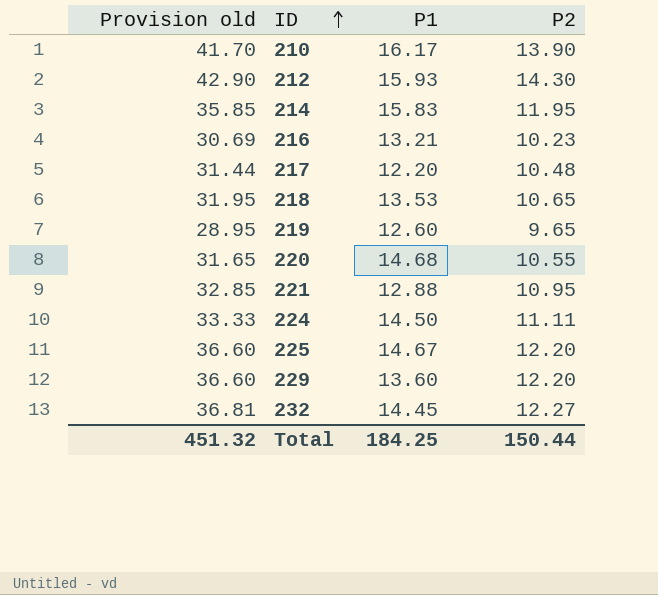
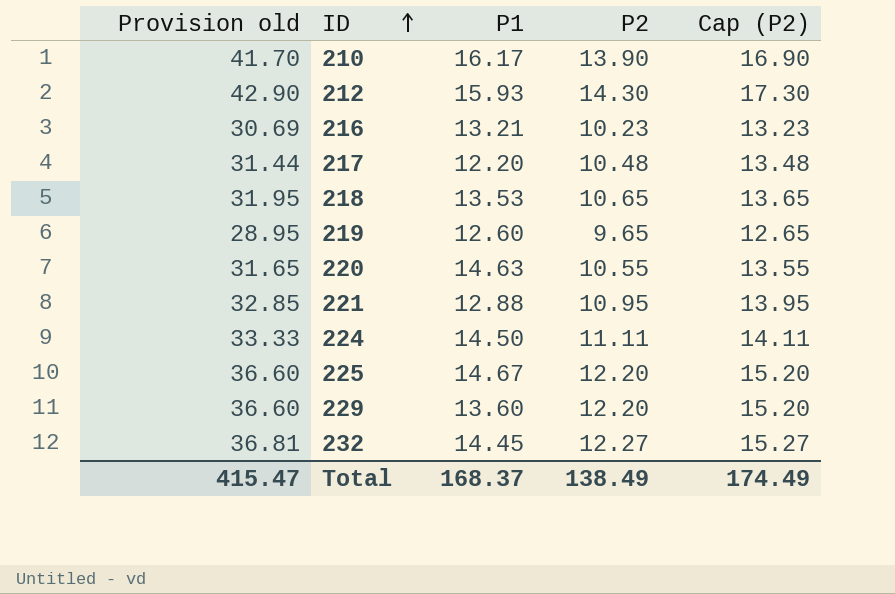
column Cap (P2) | formula: none -> [P2] + 3
row 214: 35.85 | 15.83 | 11.95 -> none
220 | P1: 14.68 -> 14.63
Total | Provision old: 451.32 -> 415.47
Total | P1: 184.25 -> 168.37
Total | P2: 150.44 -> 138.49

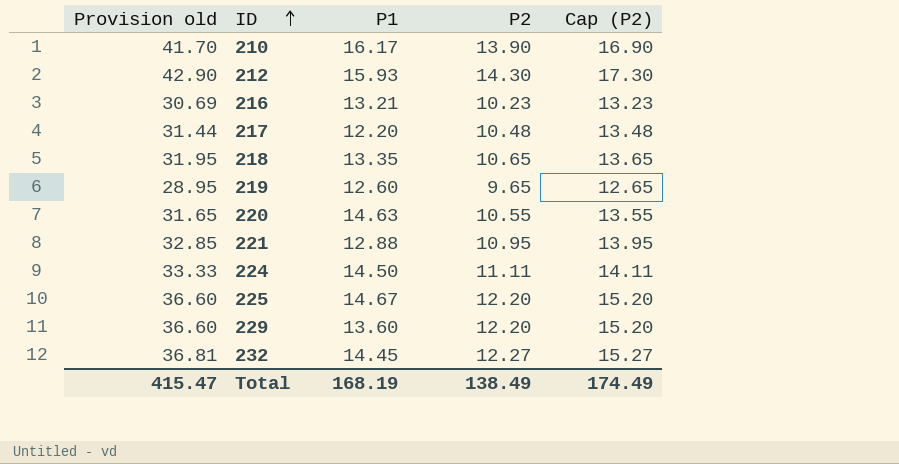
218 | P1: 13.53 -> 13.35
Total | P1: 168.37 -> 168.19

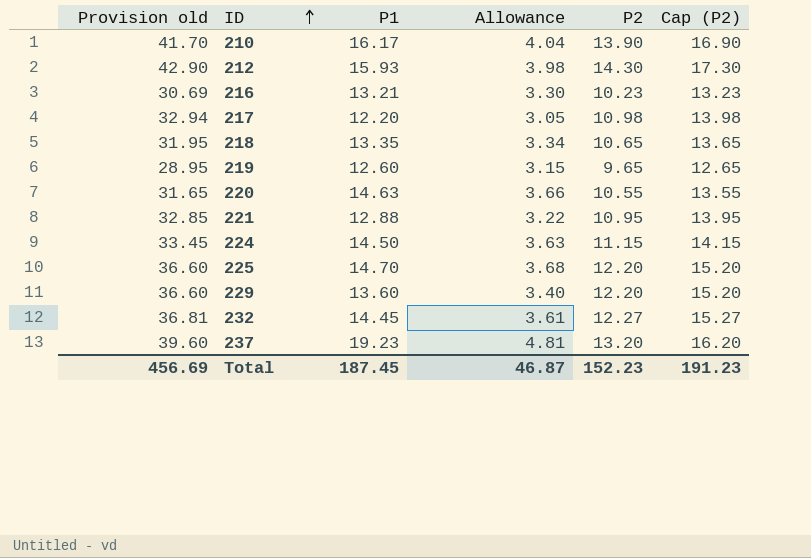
column Allowance | formula: none -> [P1] * 0.25
217 | Provision old: 31.44 -> 32.94
217 | P2: 10.48 -> 10.98
217 | Cap (P2): 13.48 -> 13.98
224 | Provision old: 33.33 -> 33.45
224 | P2: 11.11 -> 11.15
224 | Cap (P2): 14.11 -> 14.15
225 | P1: 14.67 -> 14.70
row 237: none -> 39.60 | 19.23 | 4.81 | 13.20 | 16.20
Total | Provision old: 415.47 -> 456.69
Total | P1: 168.19 -> 187.45
Total | P2: 138.49 -> 152.23
Total | Cap (P2): 174.49 -> 191.23

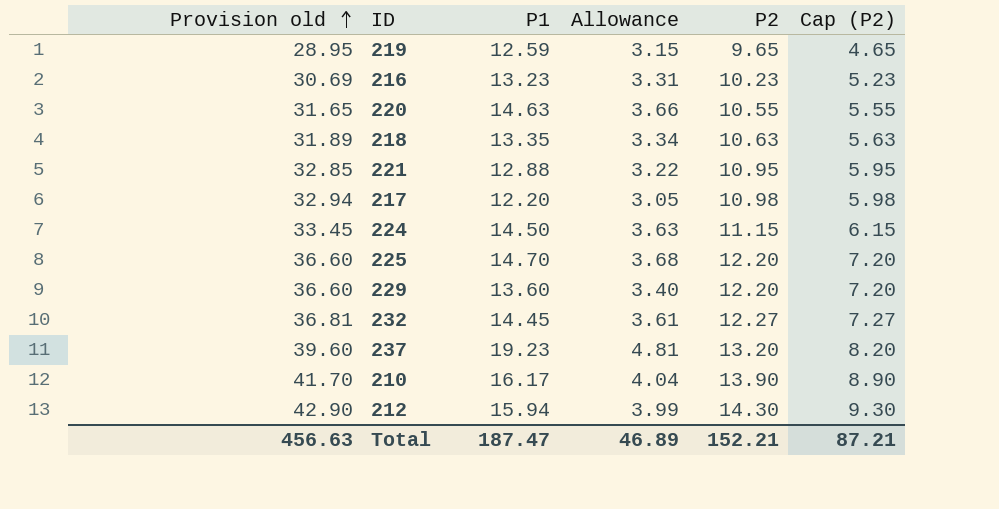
row order: ID ascending -> Provision old ascending
column Cap (P2) | formula: [P2] + 3 -> [P2] - 5
219 | P1: 12.60 -> 12.59
216 | P1: 13.21 -> 13.23
216 | Allowance: 3.30 -> 3.31
218 | Provision old: 31.95 -> 31.89
218 | P2: 10.65 -> 10.63
212 | P1: 15.93 -> 15.94
212 | Allowance: 3.98 -> 3.99
Total | Provision old: 456.69 -> 456.63
Total | P1: 187.45 -> 187.47
Total | Allowance: 46.87 -> 46.89
Total | P2: 152.23 -> 152.21
Total | Cap (P2): 191.23 -> 87.21

